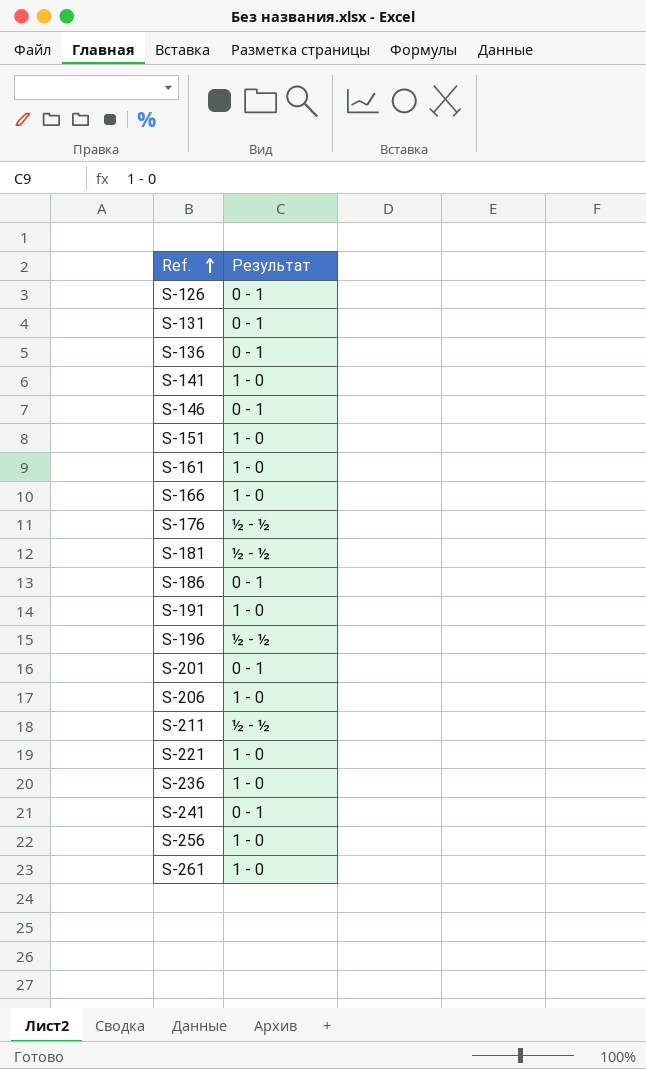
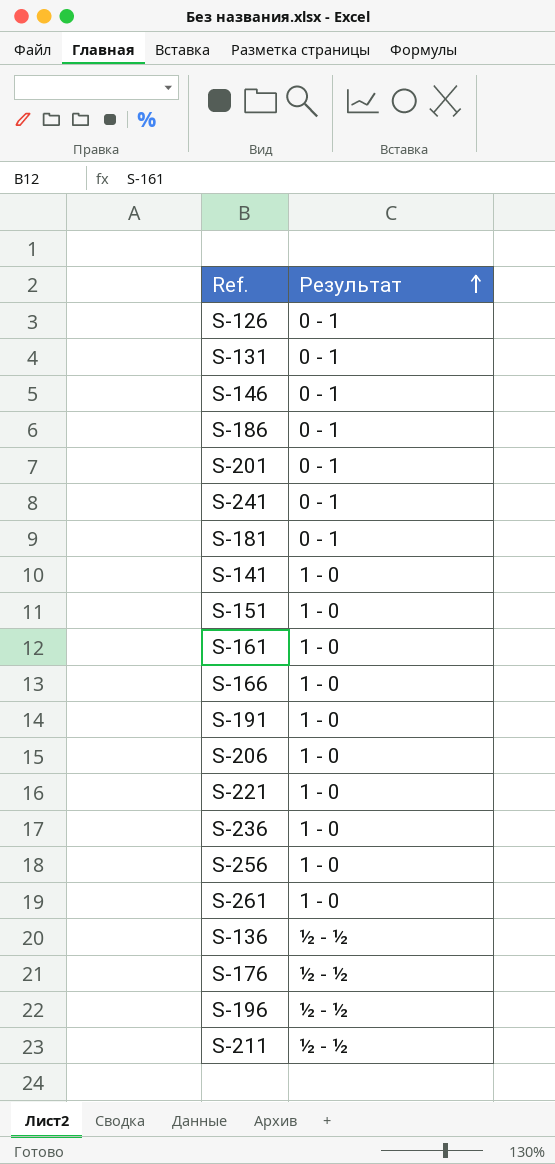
row order: Ref. ascending -> Результат ascending
S-181 | Результат: ½ - ½ -> 0 - 1
S-136 | Результат: 0 - 1 -> ½ - ½

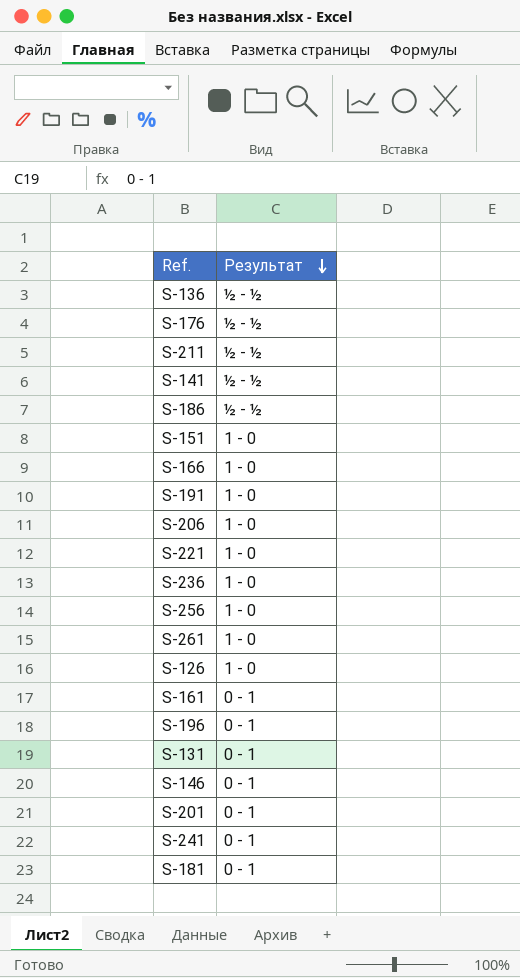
row order: Результат ascending -> Результат descending
S-141 | Результат: 1 - 0 -> ½ - ½
S-186 | Результат: 0 - 1 -> ½ - ½
S-126 | Результат: 0 - 1 -> 1 - 0
S-161 | Результат: 1 - 0 -> 0 - 1
S-196 | Результат: ½ - ½ -> 0 - 1

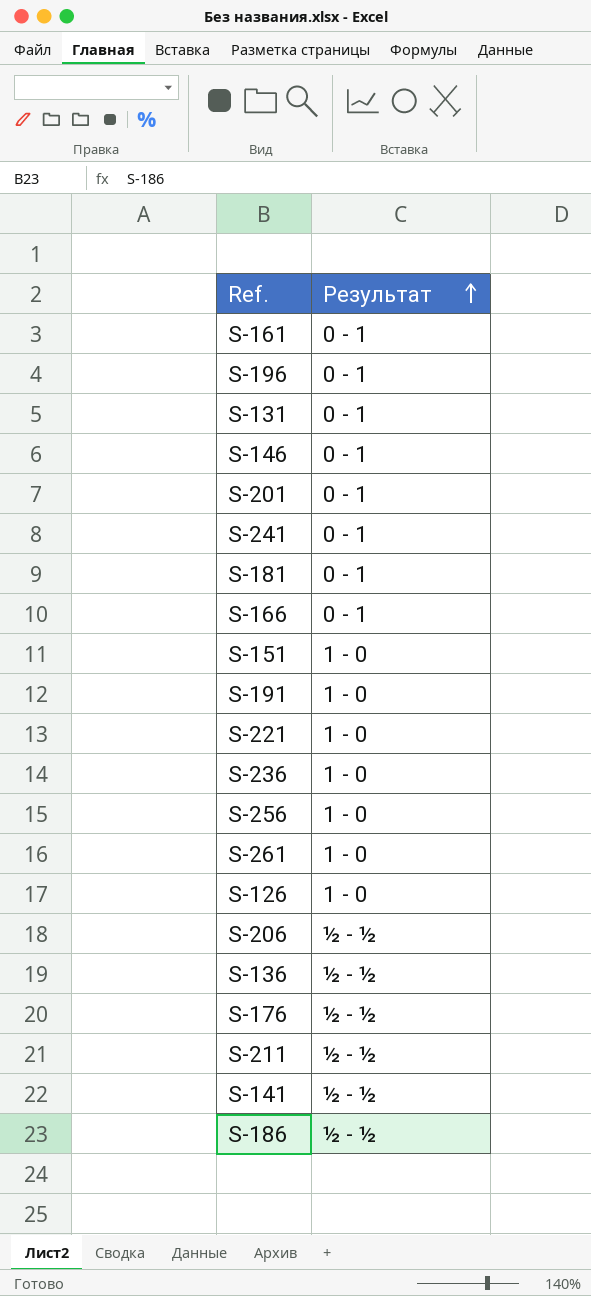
row order: Результат descending -> Результат ascending
S-166 | Результат: 1 - 0 -> 0 - 1
S-206 | Результат: 1 - 0 -> ½ - ½

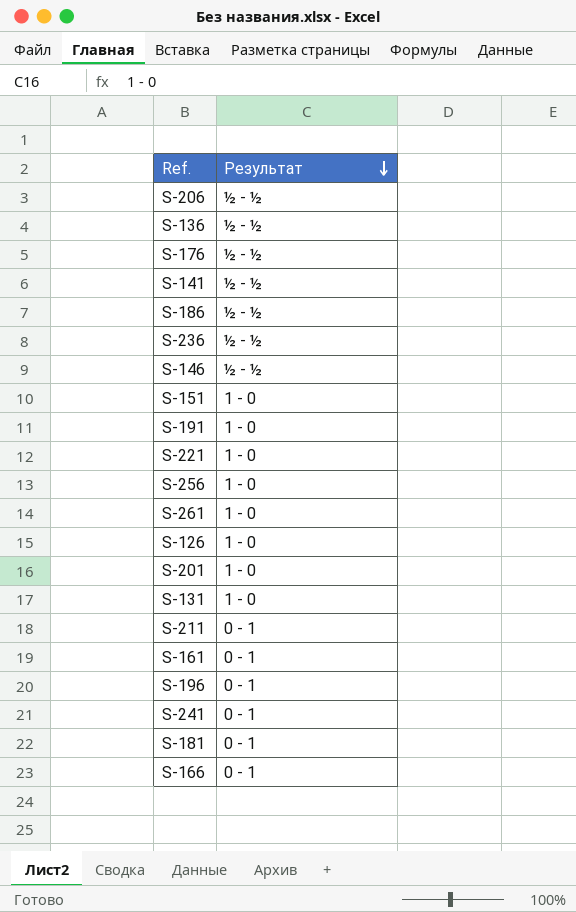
row order: Результат ascending -> Результат descending
S-236 | Результат: 1 - 0 -> ½ - ½
S-146 | Результат: 0 - 1 -> ½ - ½
S-201 | Результат: 0 - 1 -> 1 - 0
S-131 | Результат: 0 - 1 -> 1 - 0
S-211 | Результат: ½ - ½ -> 0 - 1

